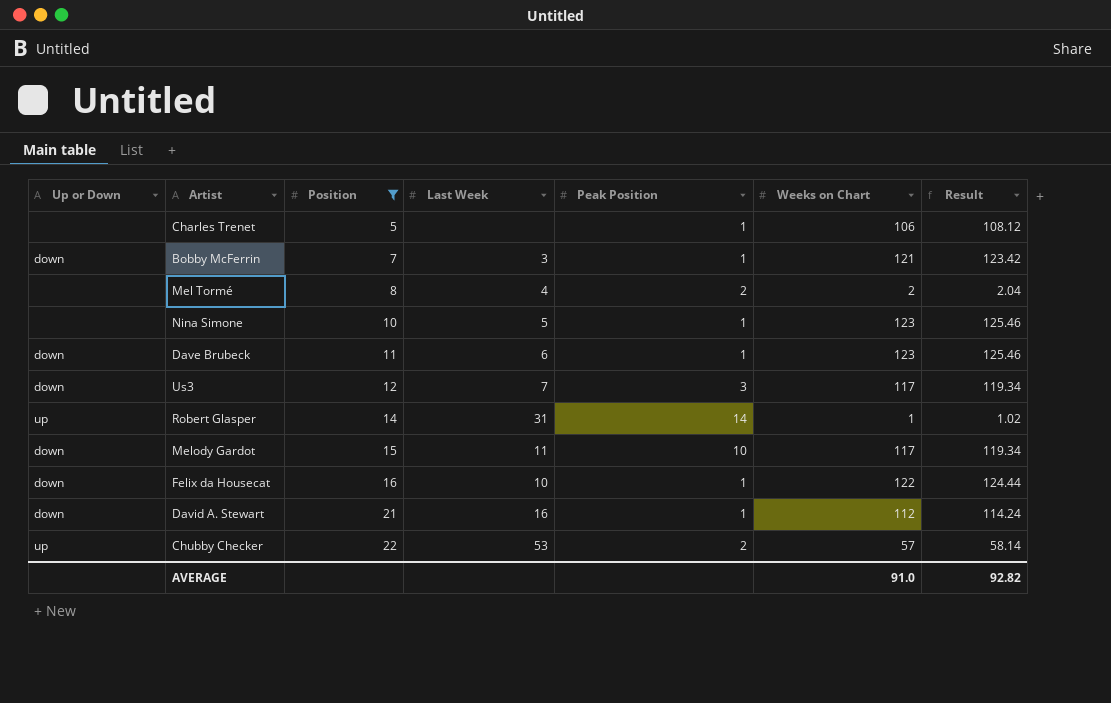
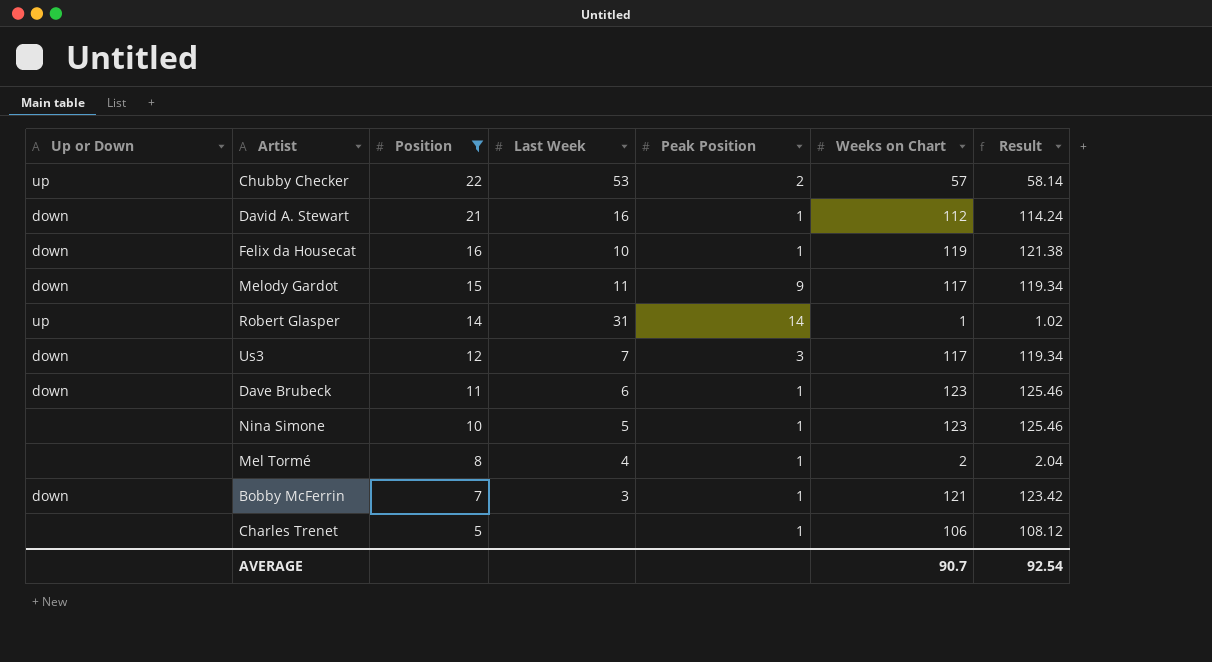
row order: Position ascending -> Position descending
Felix da Housecat | Weeks on Chart: 122 -> 119
Felix da Housecat | Result: 124.44 -> 121.38
Melody Gardot | Peak Position: 10 -> 9
Mel Tormé | Peak Position: 2 -> 1
AVERAGE | Weeks on Chart: 91.0 -> 90.7
AVERAGE | Result: 92.82 -> 92.54

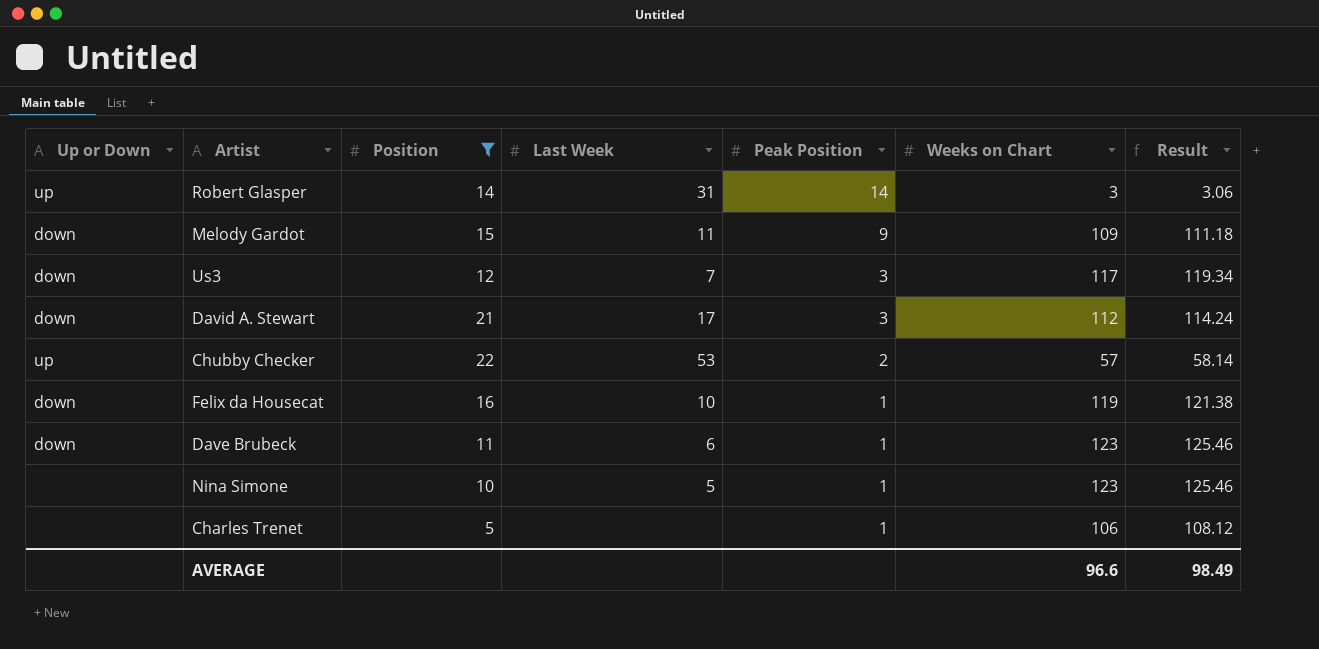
row order: Position descending -> Peak Position descending
row Mel Tormé: none | 8 | 4 | 1 | 2 | 2.04 -> none
row Bobby McFerrin: down | 7 | 3 | 1 | 121 | 123.42 -> none
Robert Glasper | Weeks on Chart: 1 -> 3
Robert Glasper | Result: 1.02 -> 3.06
Melody Gardot | Weeks on Chart: 117 -> 109
Melody Gardot | Result: 119.34 -> 111.18
David A. Stewart | Last Week: 16 -> 17
David A. Stewart | Peak Position: 1 -> 3
AVERAGE | Weeks on Chart: 90.7 -> 96.6
AVERAGE | Result: 92.54 -> 98.49

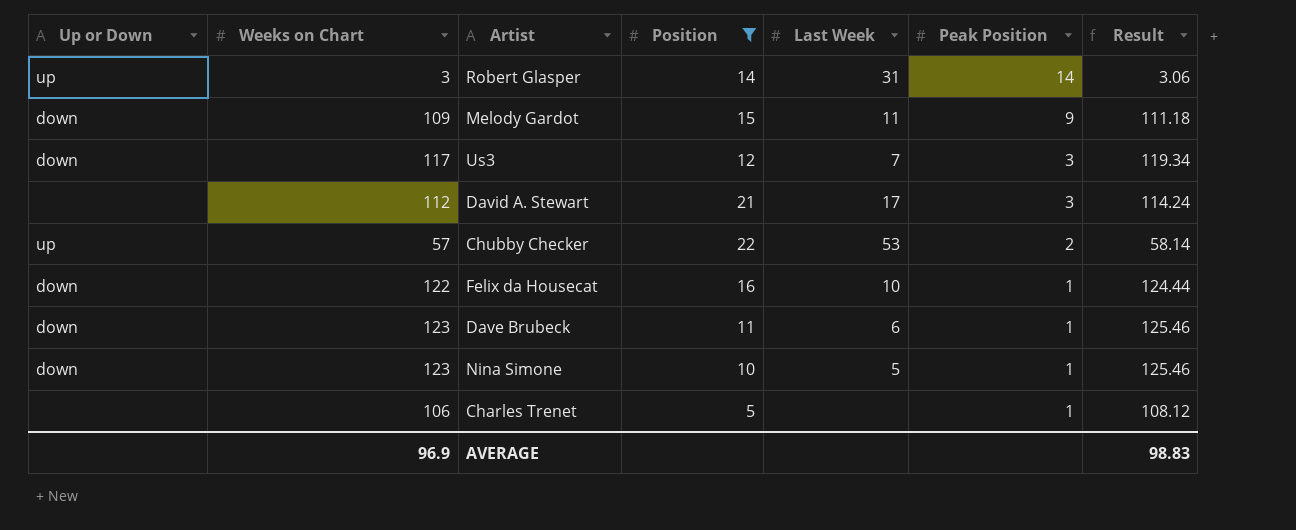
column Weeks on Chart | position: 6 -> 2
David A. Stewart | Up or Down: down -> none
Felix da Housecat | Weeks on Chart: 119 -> 122
Felix da Housecat | Result: 121.38 -> 124.44
Nina Simone | Up or Down: none -> down
AVERAGE | Weeks on Chart: 96.6 -> 96.9
AVERAGE | Result: 98.49 -> 98.83

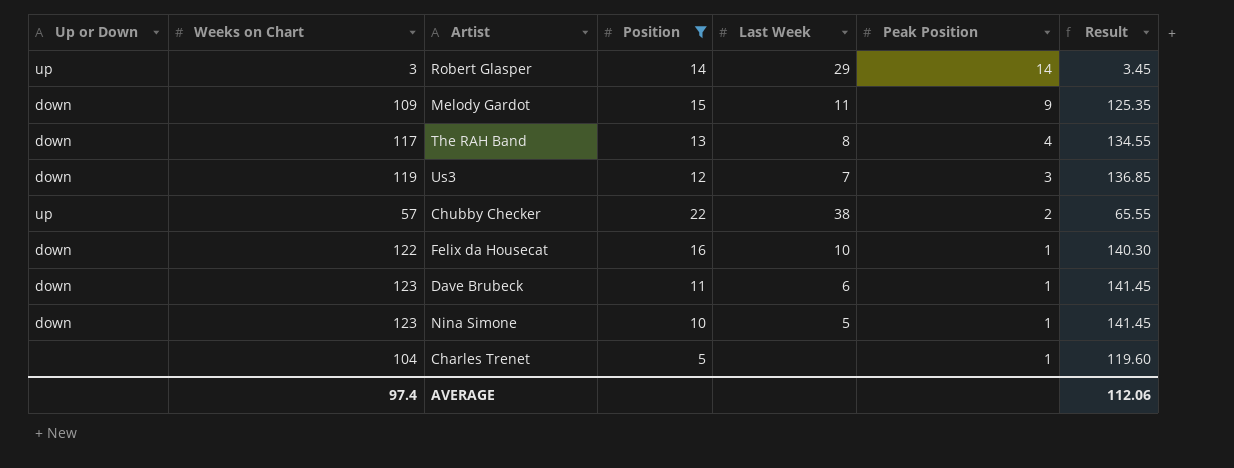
column Result | formula: [Weeks on Chart] * 1.02 -> [Weeks on Chart] * 1.15
row David A. Stewart: none | 112 | 21 | 17 | 3 | 114.24 -> none
Robert Glasper | Last Week: 31 -> 29
row The RAH Band: none -> down | 117 | 13 | 8 | 4 | 134.55
Us3 | Weeks on Chart: 117 -> 119
Chubby Checker | Last Week: 53 -> 38
Charles Trenet | Weeks on Chart: 106 -> 104
AVERAGE | Weeks on Chart: 96.9 -> 97.4
AVERAGE | Result: 98.83 -> 112.06

